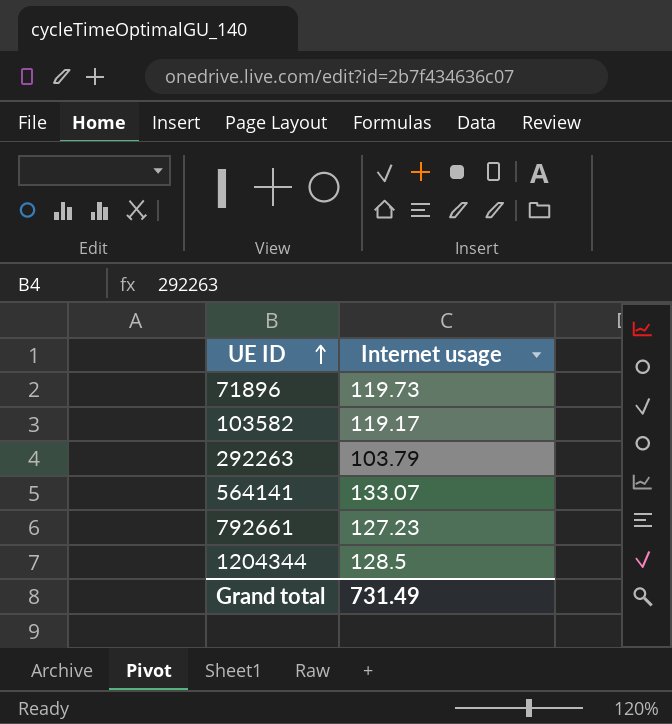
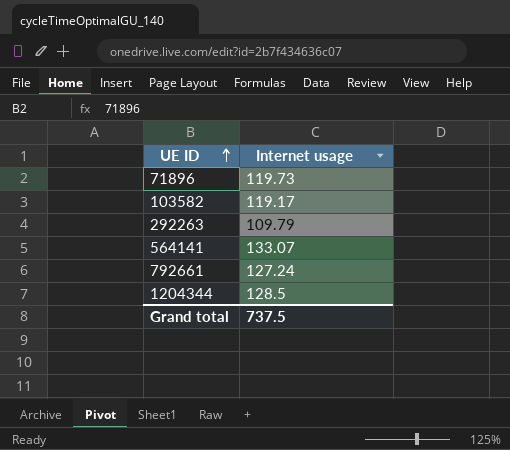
292263 | Internet usage: 103.79 -> 109.79
792661 | Internet usage: 127.23 -> 127.24
Grand total | Internet usage: 731.49 -> 737.5

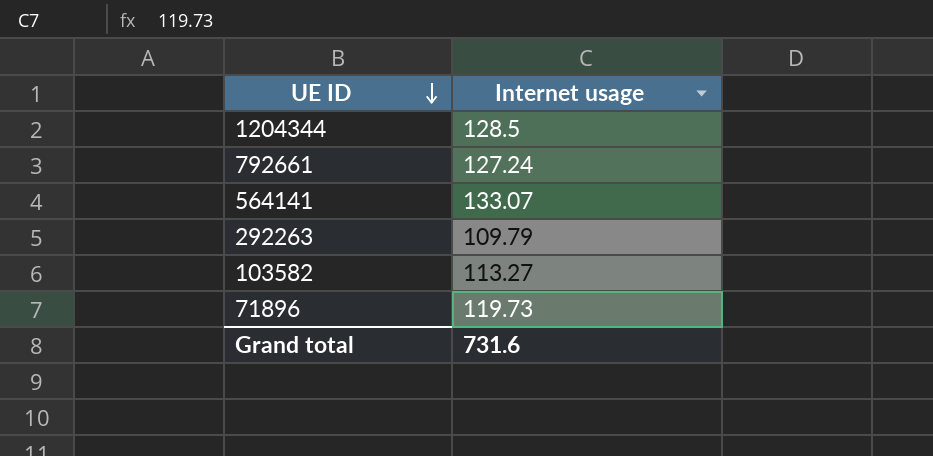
row order: UE ID ascending -> UE ID descending
103582 | Internet usage: 119.17 -> 113.27
Grand total | Internet usage: 737.5 -> 731.6

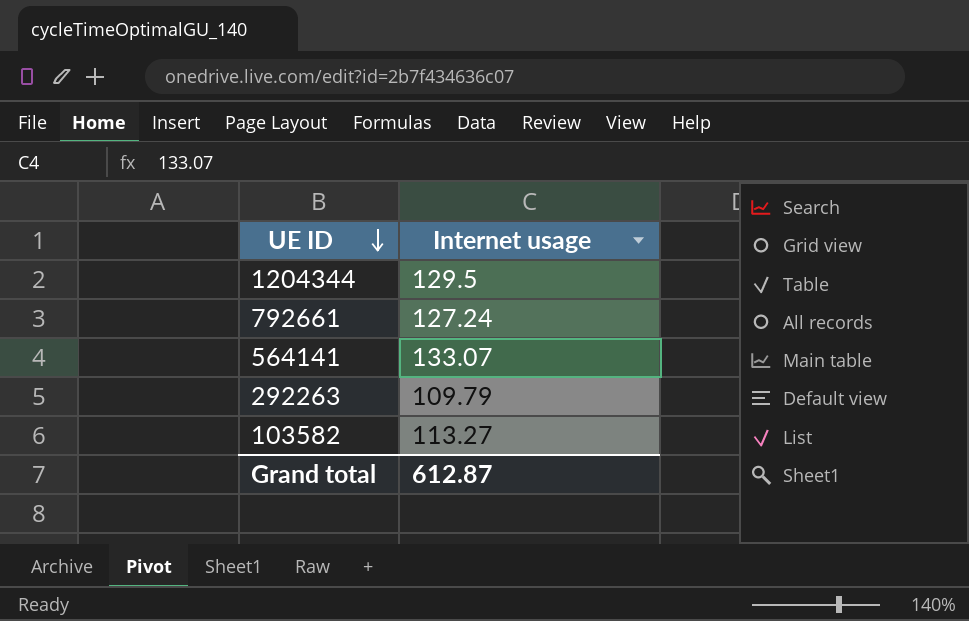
row 71896: 119.73 -> none
1204344 | Internet usage: 128.5 -> 129.5
Grand total | Internet usage: 731.6 -> 612.87

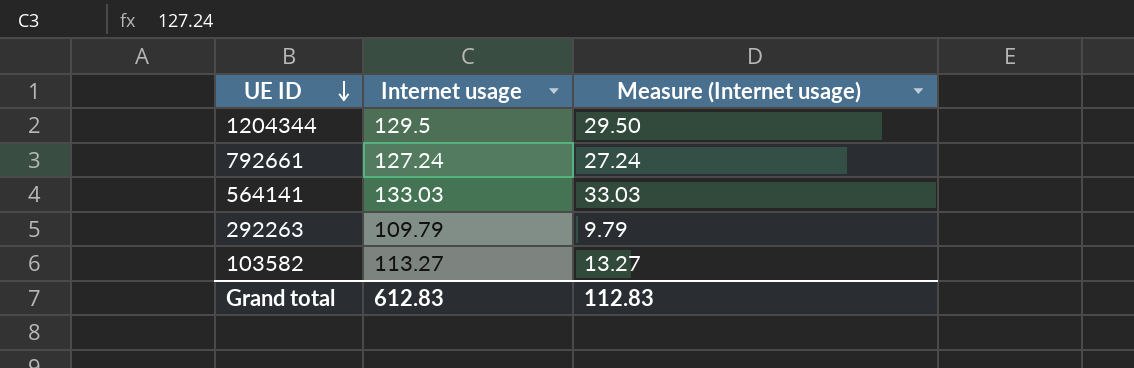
column Measure (Internet usage) | formula: none -> [Internet usage] - 100
564141 | Internet usage: 133.07 -> 133.03
Grand total | Internet usage: 612.87 -> 612.83

